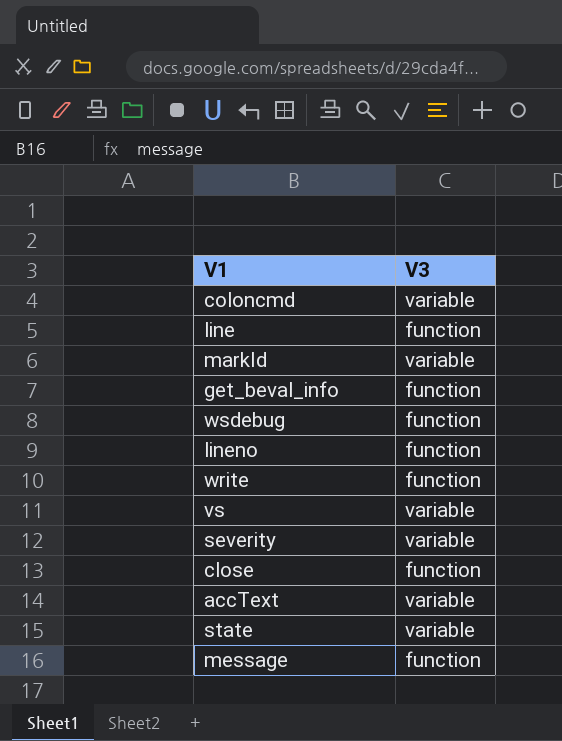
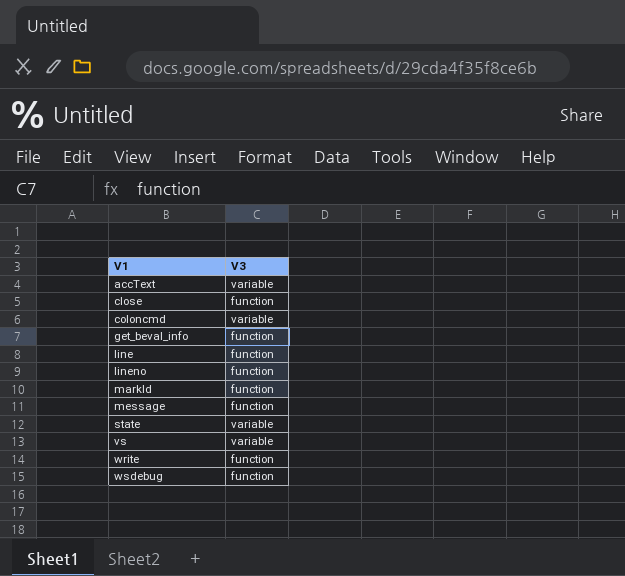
row order: none -> V1 ascending
row severity: variable -> none
markId | V3: variable -> function

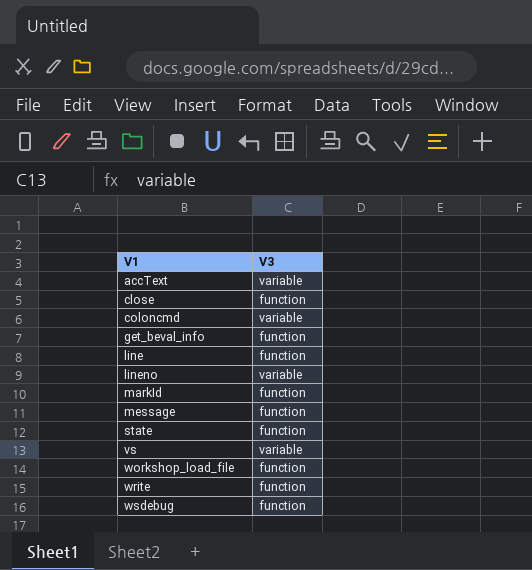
lineno | V3: function -> variable
state | V3: variable -> function
row workshop_load_file: none -> function

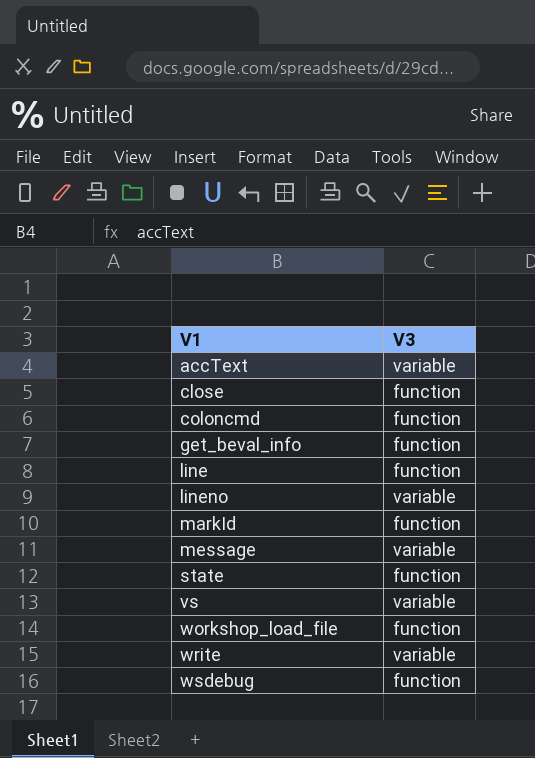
coloncmd | V3: variable -> function
message | V3: function -> variable
write | V3: function -> variable

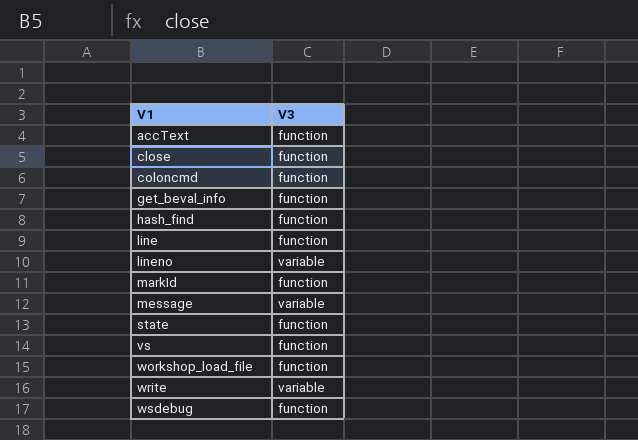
accText | V3: variable -> function
row hash_find: none -> function
vs | V3: variable -> function

